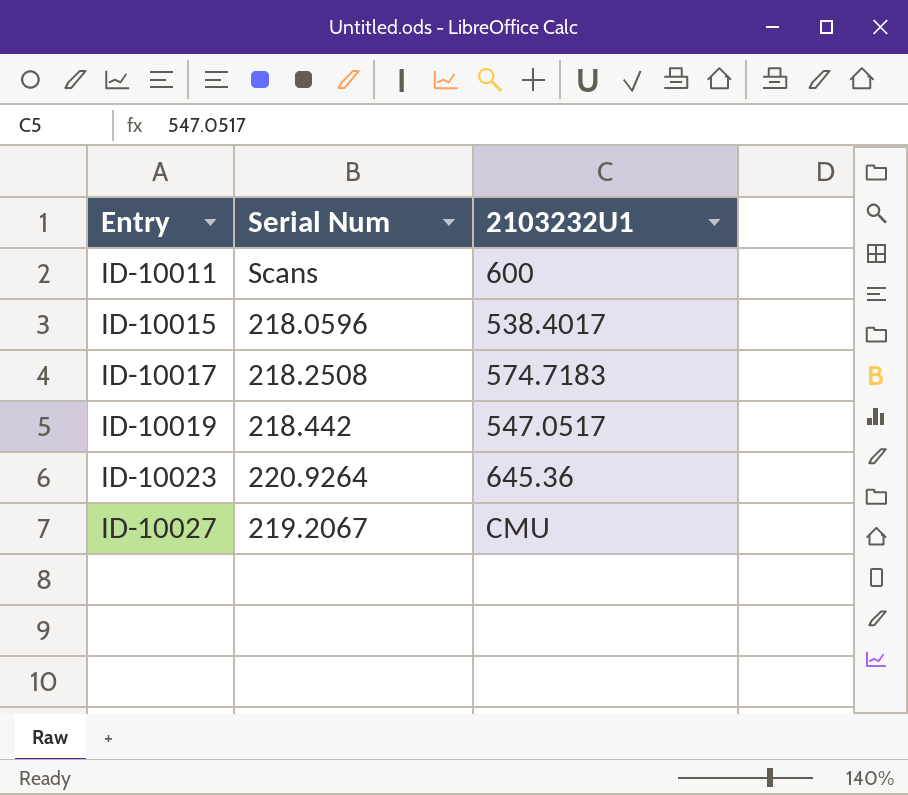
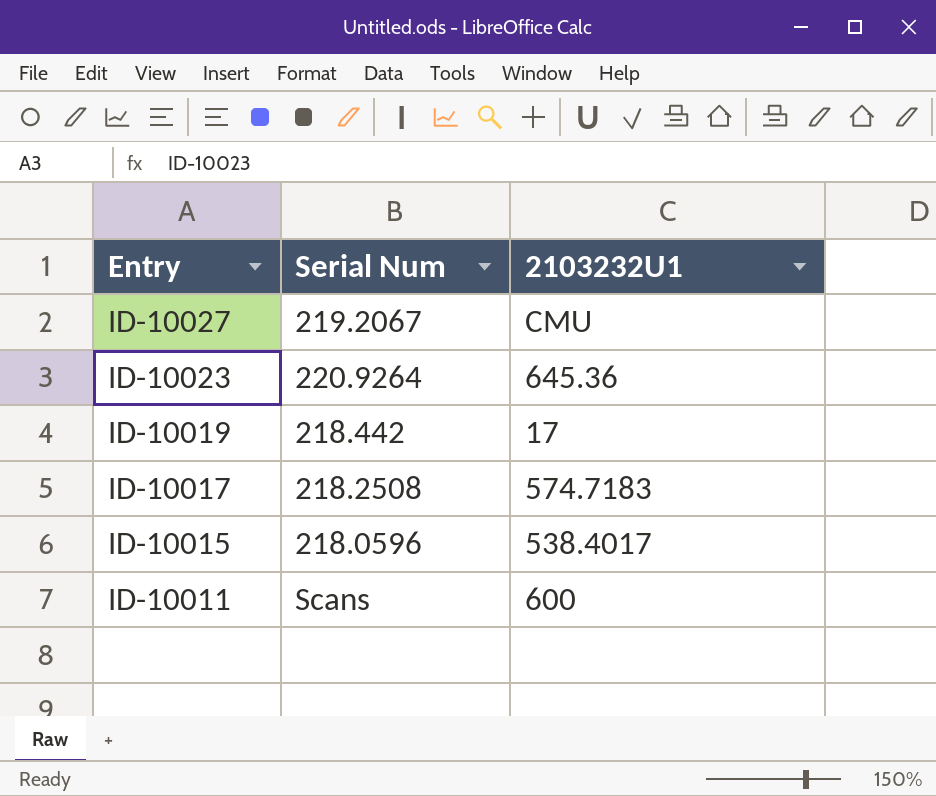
row order: Entry ascending -> Entry descending
ID-10019 | 2103232U1: 547.0517 -> 17

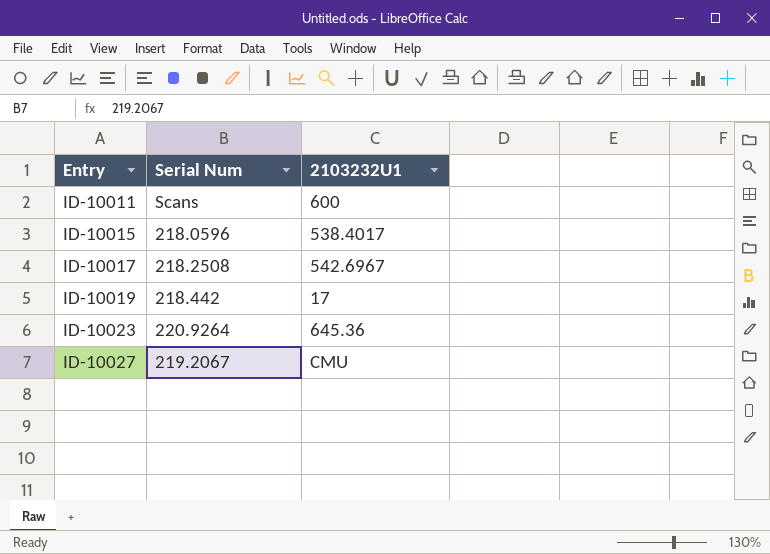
row order: Entry descending -> Entry ascending
ID-10017 | 2103232U1: 574.7183 -> 542.6967

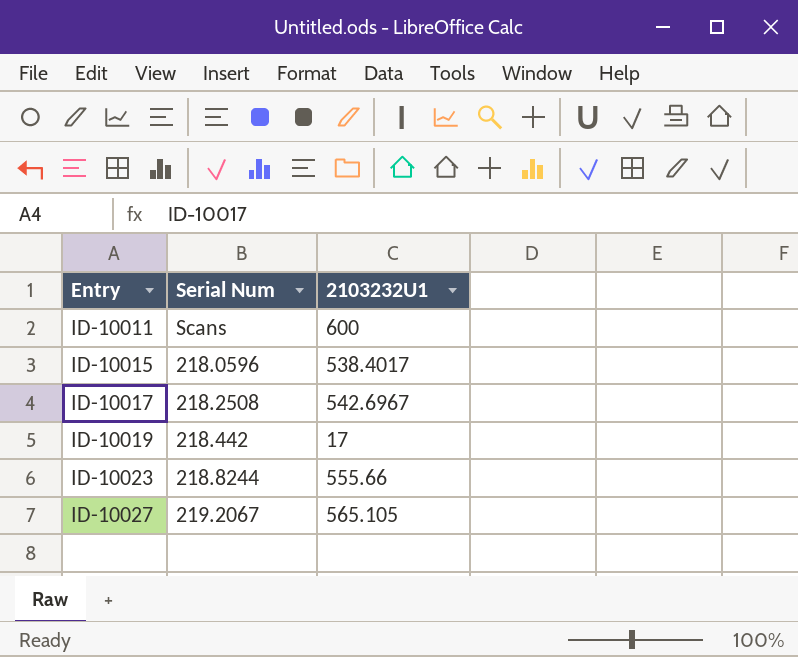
ID-10023 | Serial Num: 220.9264 -> 218.8244
ID-10023 | 2103232U1: 645.36 -> 555.66
ID-10027 | 2103232U1: CMU -> 565.105

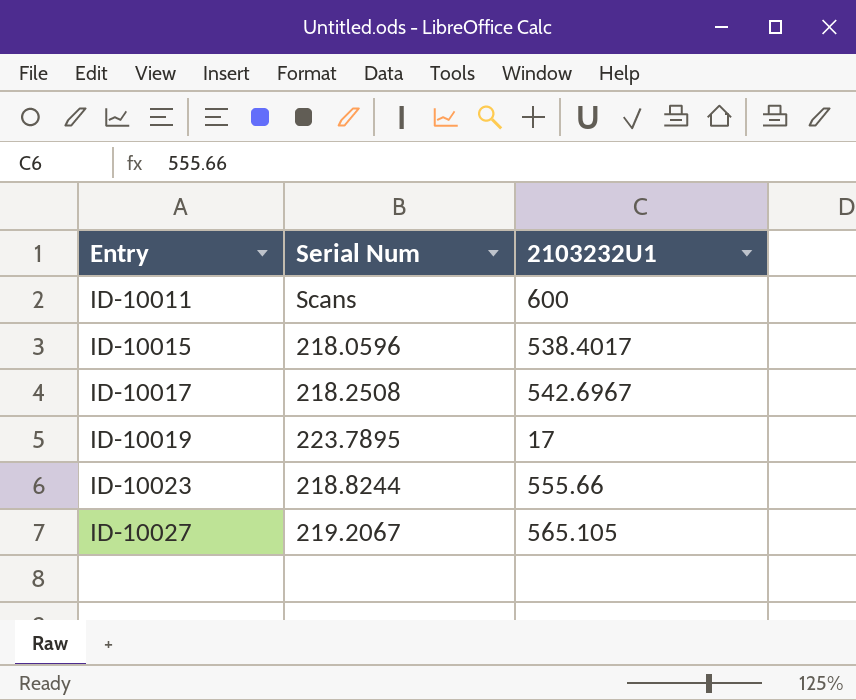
ID-10019 | Serial Num: 218.442 -> 223.7895

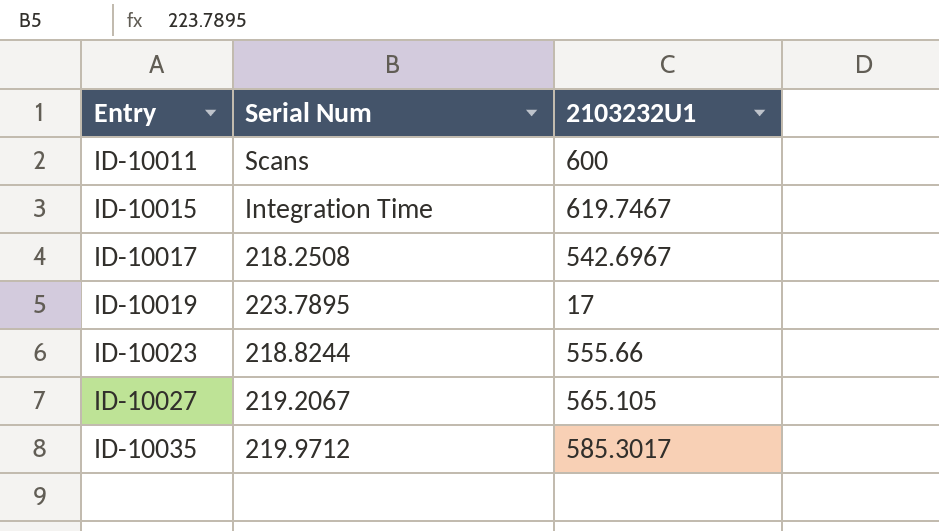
ID-10015 | Serial Num: 218.0596 -> Integration Time
ID-10015 | 2103232U1: 538.4017 -> 619.7467
row ID-10035: none -> 219.9712 | 585.3017

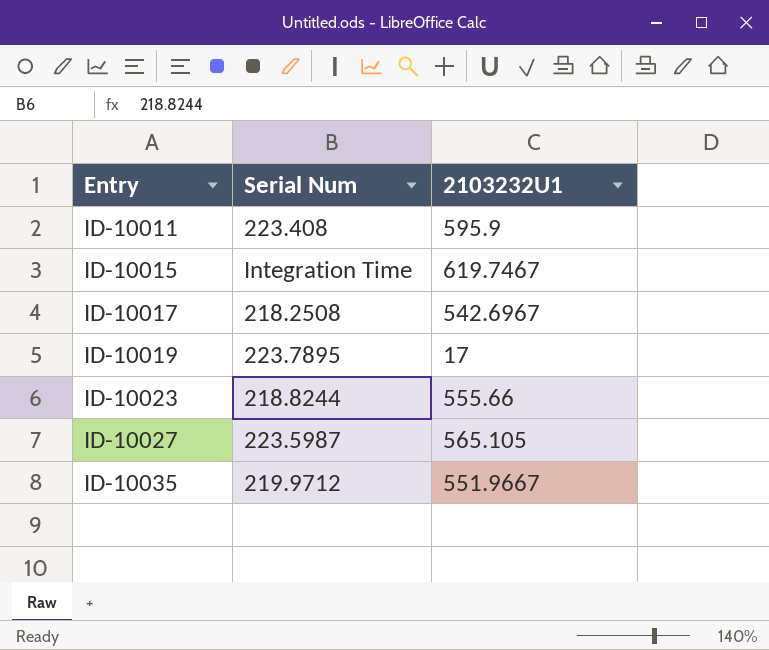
ID-10011 | Serial Num: Scans -> 223.408
ID-10011 | 2103232U1: 600 -> 595.9
ID-10027 | Serial Num: 219.2067 -> 223.5987
ID-10035 | 2103232U1: 585.3017 -> 551.9667

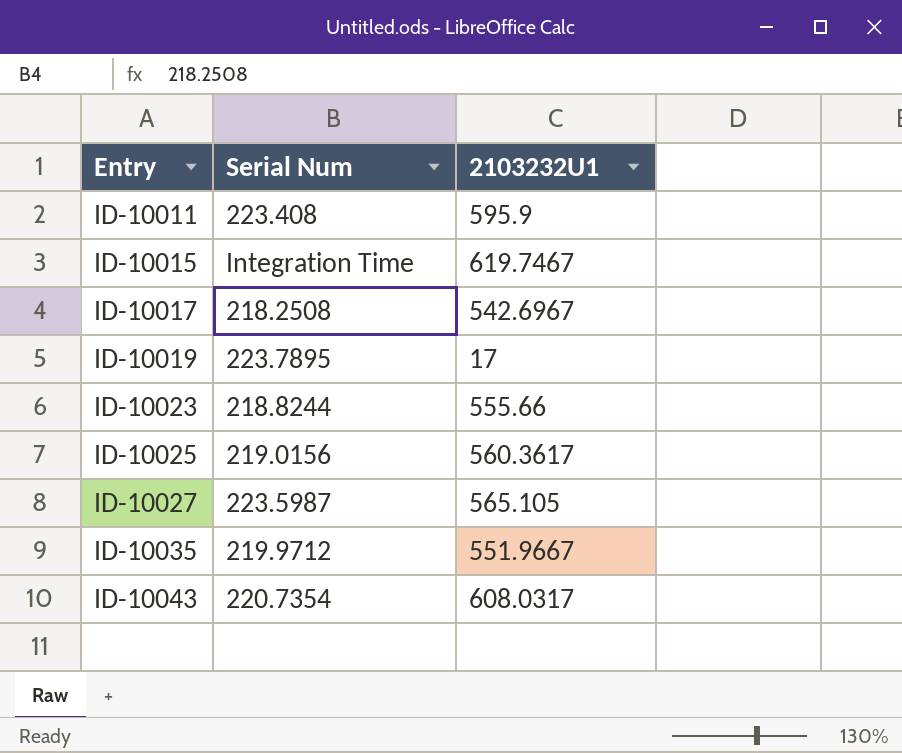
row ID-10025: none -> 219.0156 | 560.3617
row ID-10043: none -> 220.7354 | 608.0317

